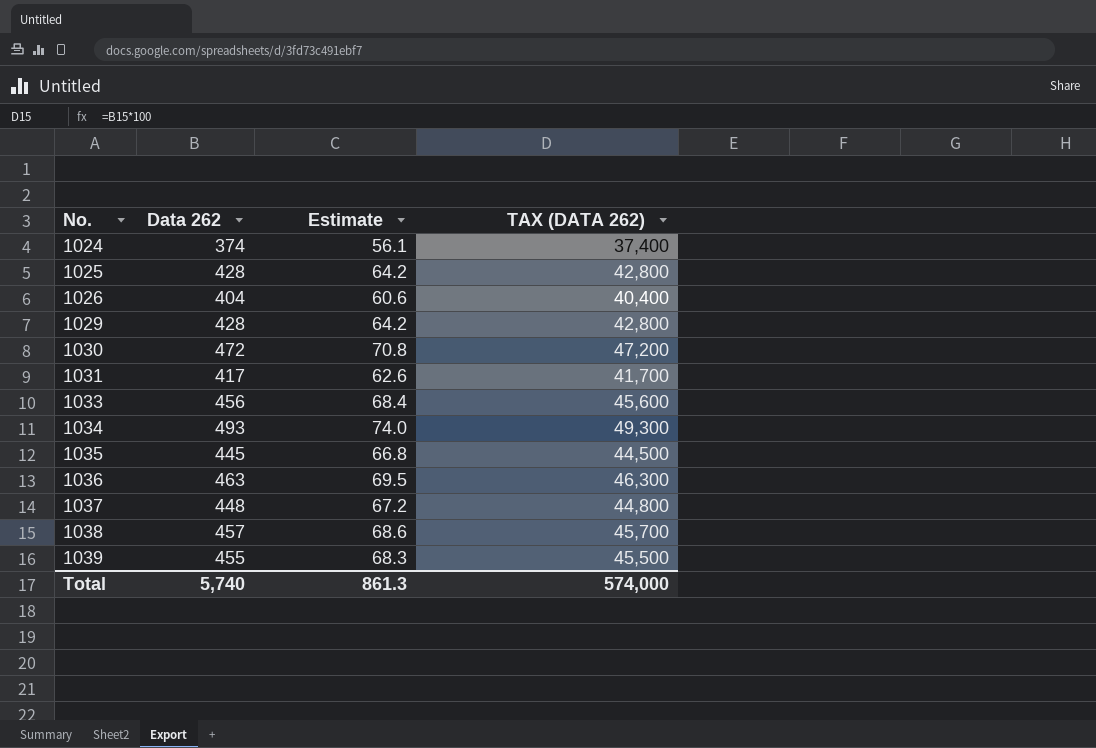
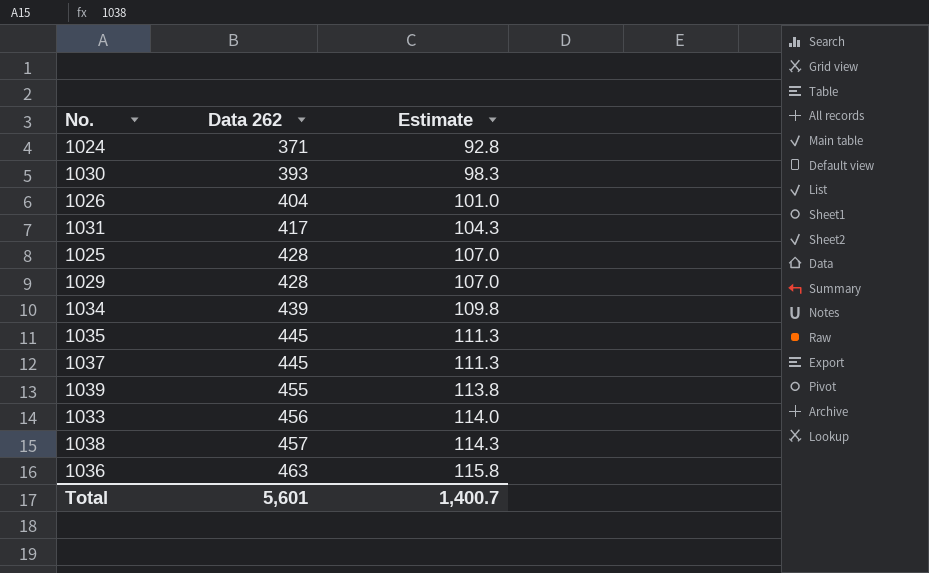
row order: No. ascending -> Data 262 ascending
column TAX (DATA 262) | formula: [Data 262] * 100 -> none
column Estimate | formula: [Data 262] * 0.15 -> [Data 262] * 0.25
1024 | Data 262: 374 -> 371
1030 | Data 262: 472 -> 393
1034 | Data 262: 493 -> 439
1037 | Data 262: 448 -> 445
Total | Data 262: 5,740 -> 5,601
Total | Estimate: 861.3 -> 1,400.7

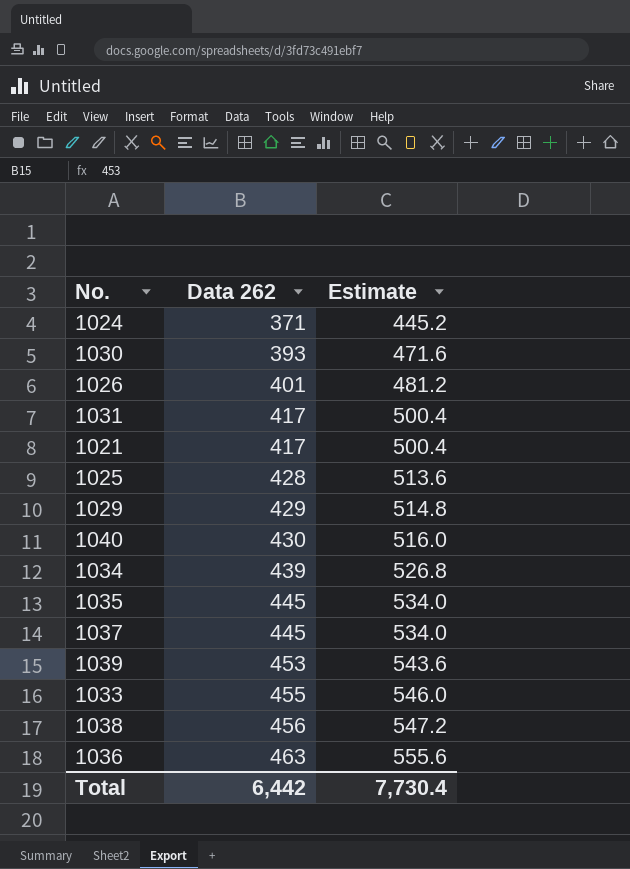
column Estimate | formula: [Data 262] * 0.25 -> [Data 262] * 1.2
1026 | Data 262: 404 -> 401
row 1021: none -> 417 | 500.4
1029 | Data 262: 428 -> 429
row 1040: none -> 430 | 516.0
1039 | Data 262: 455 -> 453
1033 | Data 262: 456 -> 455
1038 | Data 262: 457 -> 456
Total | Data 262: 5,601 -> 6,442
Total | Estimate: 1,400.7 -> 7,730.4

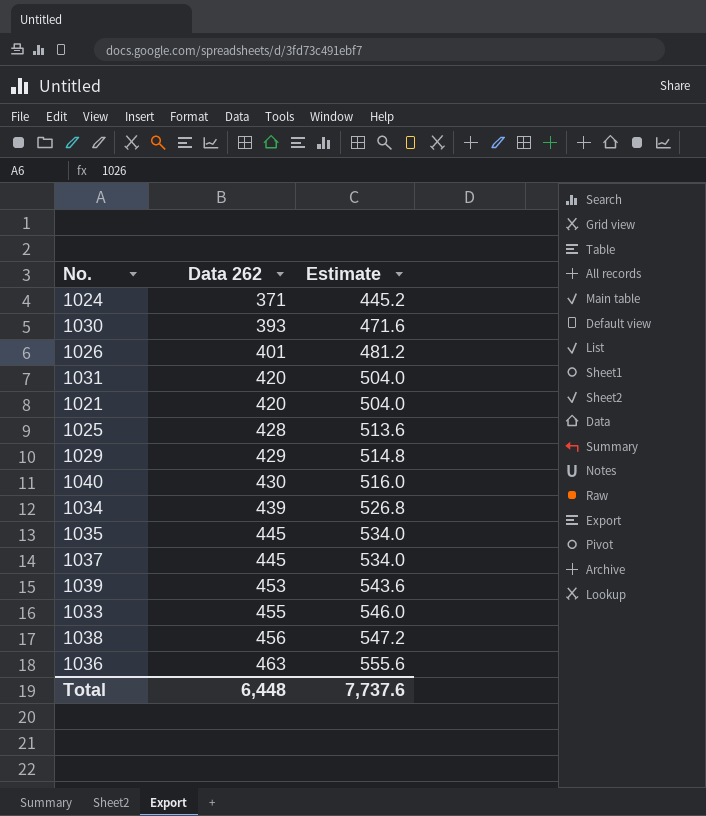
1031 | Data 262: 417 -> 420
1031 | Estimate: 500.4 -> 504.0
1021 | Data 262: 417 -> 420
1021 | Estimate: 500.4 -> 504.0
Total | Data 262: 6,442 -> 6,448
Total | Estimate: 7,730.4 -> 7,737.6

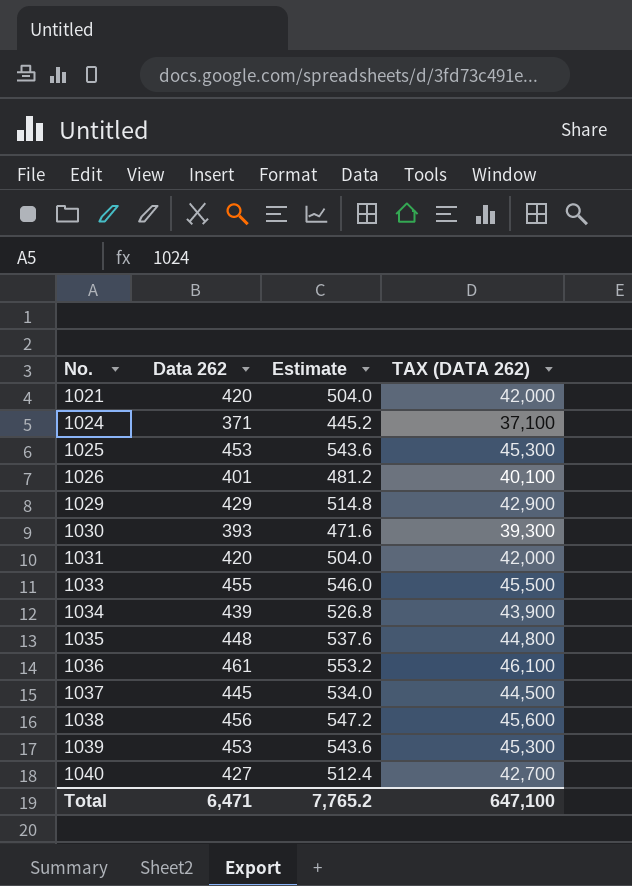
row order: Data 262 ascending -> No. ascending
column TAX (DATA 262) | formula: none -> [Data 262] * 100
1025 | Data 262: 428 -> 453
1025 | Estimate: 513.6 -> 543.6
1035 | Data 262: 445 -> 448
1035 | Estimate: 534.0 -> 537.6
1036 | Data 262: 463 -> 461
1036 | Estimate: 555.6 -> 553.2
1040 | Data 262: 430 -> 427
1040 | Estimate: 516.0 -> 512.4
Total | Data 262: 6,448 -> 6,471
Total | Estimate: 7,737.6 -> 7,765.2

